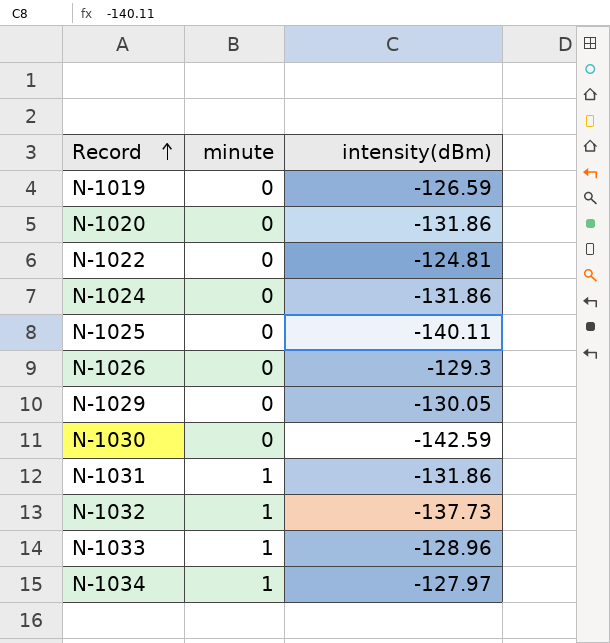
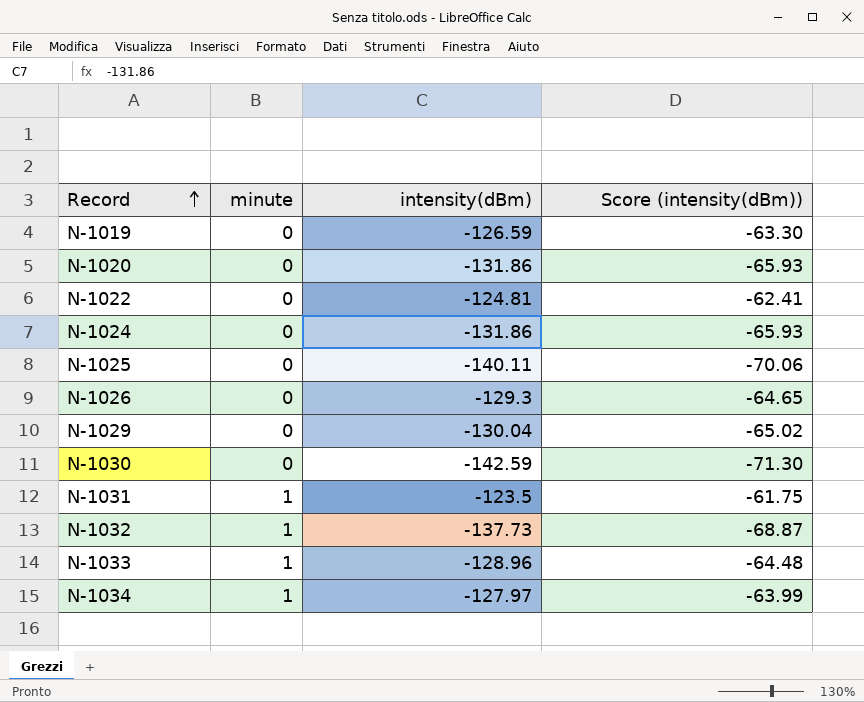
column Score (intensity(dBm)) | formula: none -> [intensity(dBm)] * 0.5
N-1029 | intensity(dBm): -130.05 -> -130.04
N-1031 | intensity(dBm): -131.86 -> -123.5

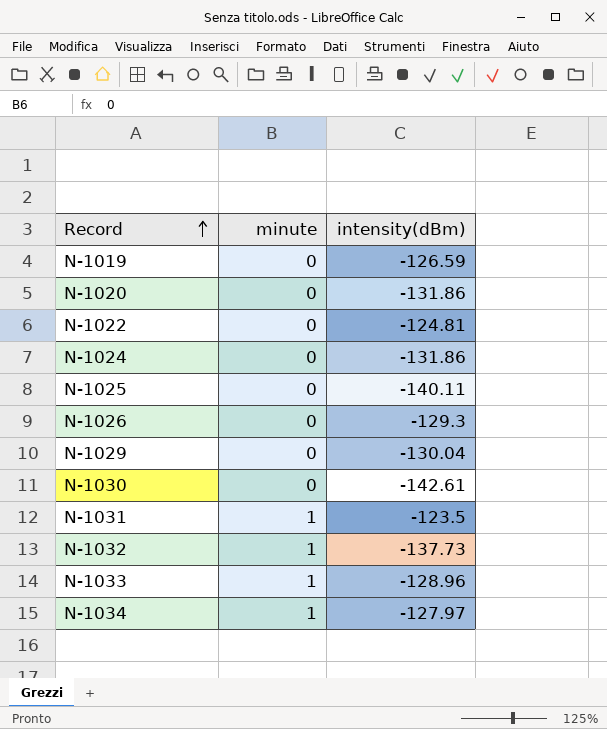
column Score (intensity(dBm)) | formula: [intensity(dBm)] * 0.5 -> none
N-1030 | intensity(dBm): -142.59 -> -142.61

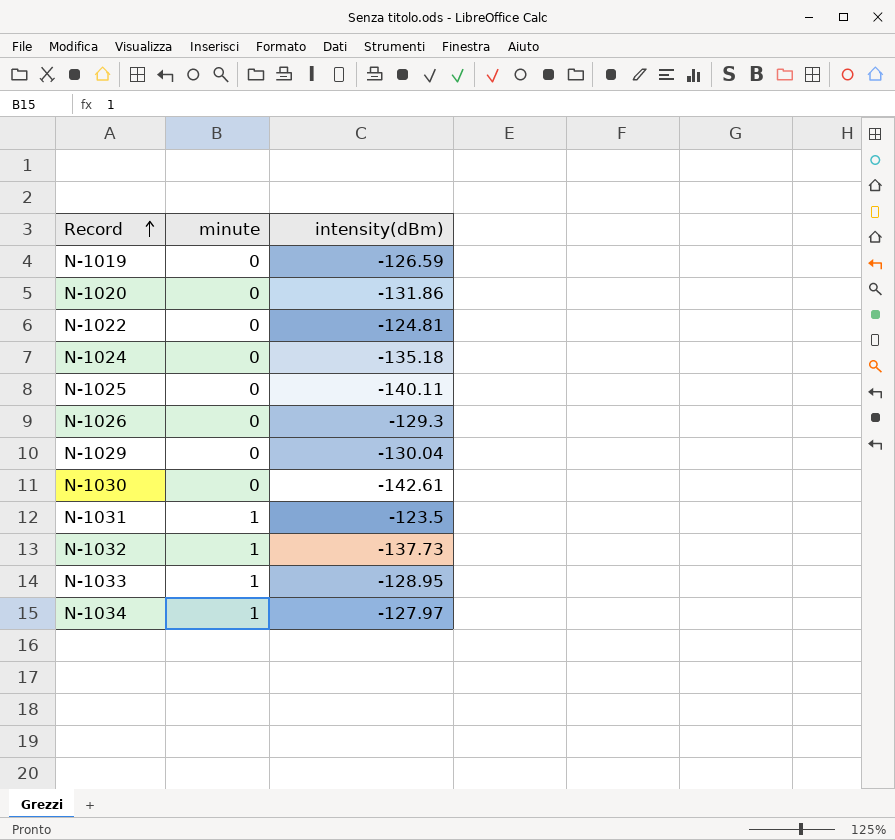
N-1024 | intensity(dBm): -131.86 -> -135.18
N-1033 | intensity(dBm): -128.96 -> -128.95

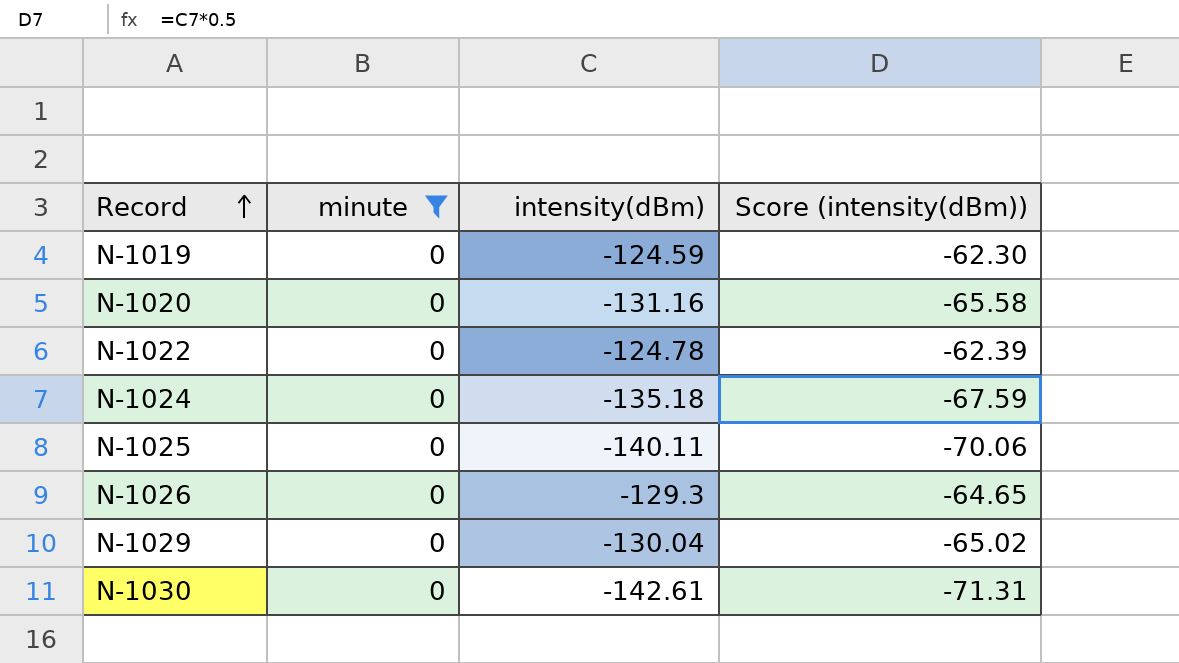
filter: none -> minute = 0
column Score (intensity(dBm)) | formula: none -> [intensity(dBm)] * 0.5
N-1019 | intensity(dBm): -126.59 -> -124.59
N-1020 | intensity(dBm): -131.86 -> -131.16
N-1022 | intensity(dBm): -124.81 -> -124.78

